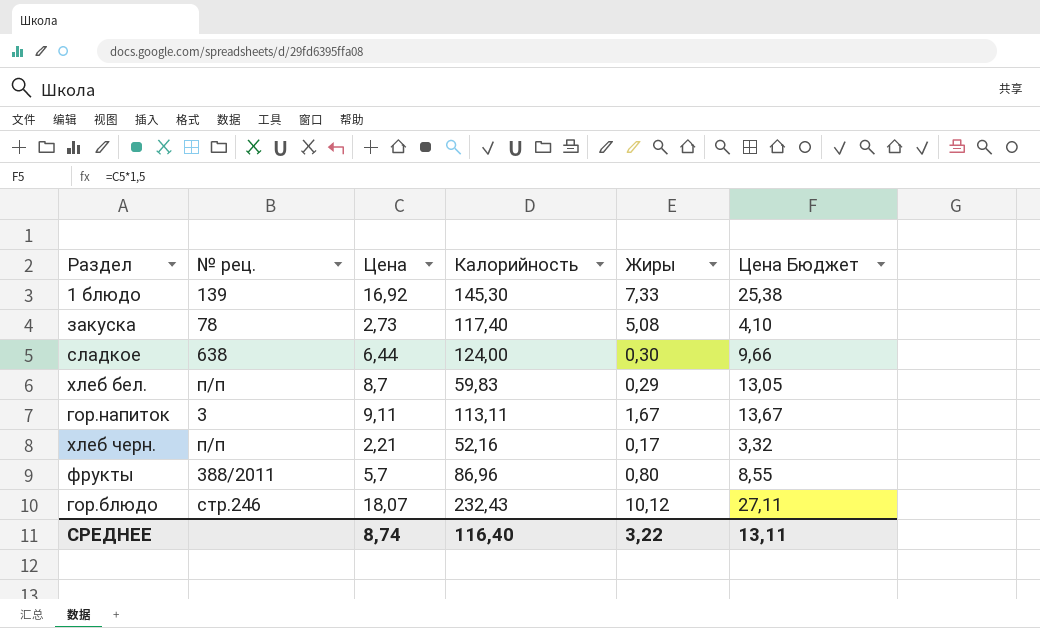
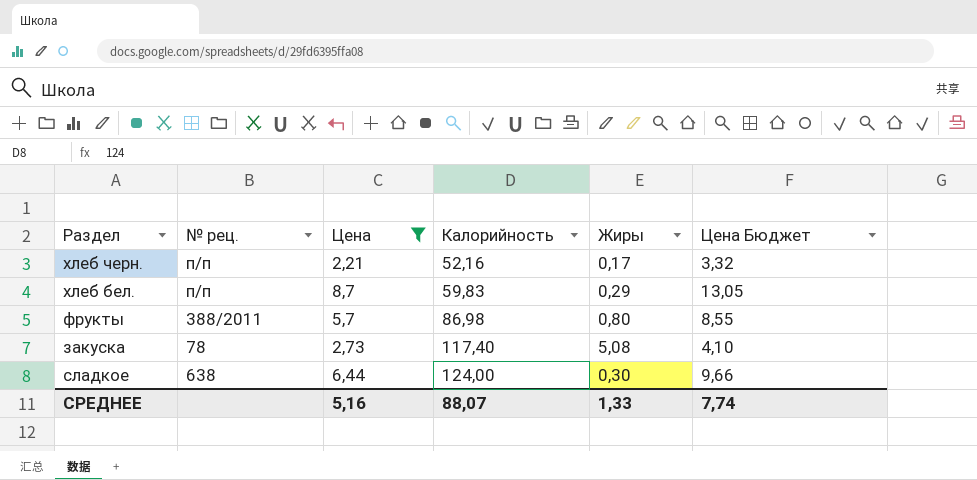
filter: none -> Цена <= 8,7
row order: none -> Калорийность ascending
фрукты | Калорийность: 86,96 -> 86,98
СРЕДНЕЕ | Цена: 8,74 -> 5,16
СРЕДНЕЕ | Калорийность: 116,40 -> 88,07
СРЕДНЕЕ | Жиры: 3,22 -> 1,33
СРЕДНЕЕ | Цена Бюджет: 13,11 -> 7,74

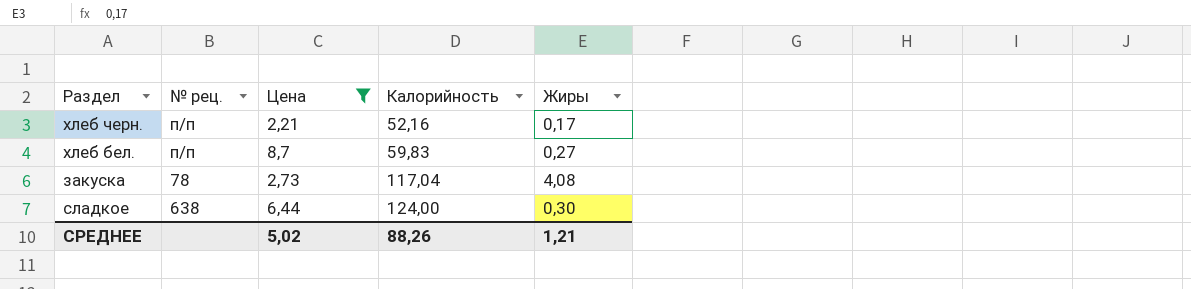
column Цена Бюджет | formula: [Цена] * 1,5 -> none
row фрукты: 388/2011 | 5,7 | 86,98 | 0,80 | 8,55 -> none
хлеб бел. | Жиры: 0,29 -> 0,27
закуска | Калорийность: 117,40 -> 117,04
закуска | Жиры: 5,08 -> 4,08
СРЕДНЕЕ | Цена: 5,16 -> 5,02
СРЕДНЕЕ | Калорийность: 88,07 -> 88,26
СРЕДНЕЕ | Жиры: 1,33 -> 1,21

